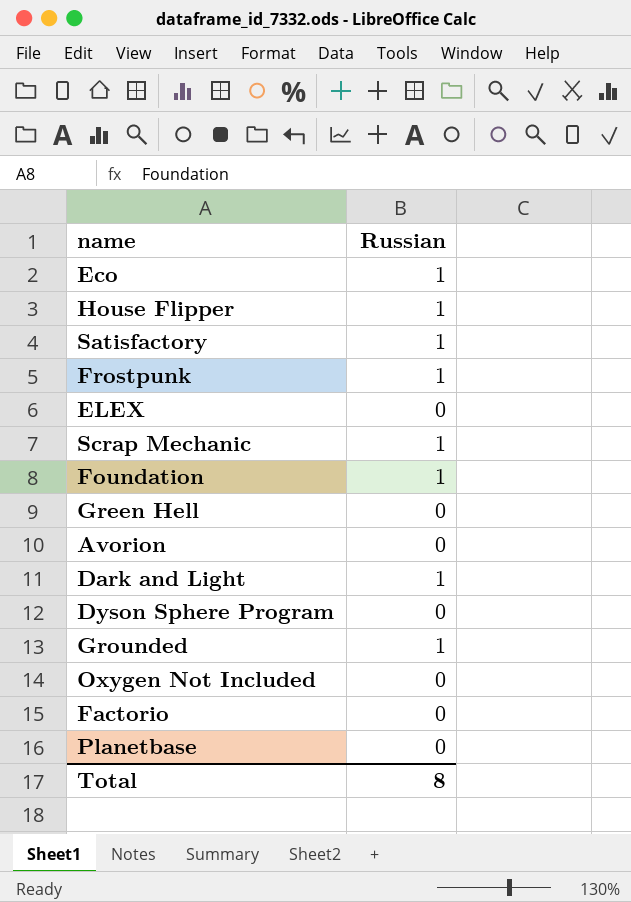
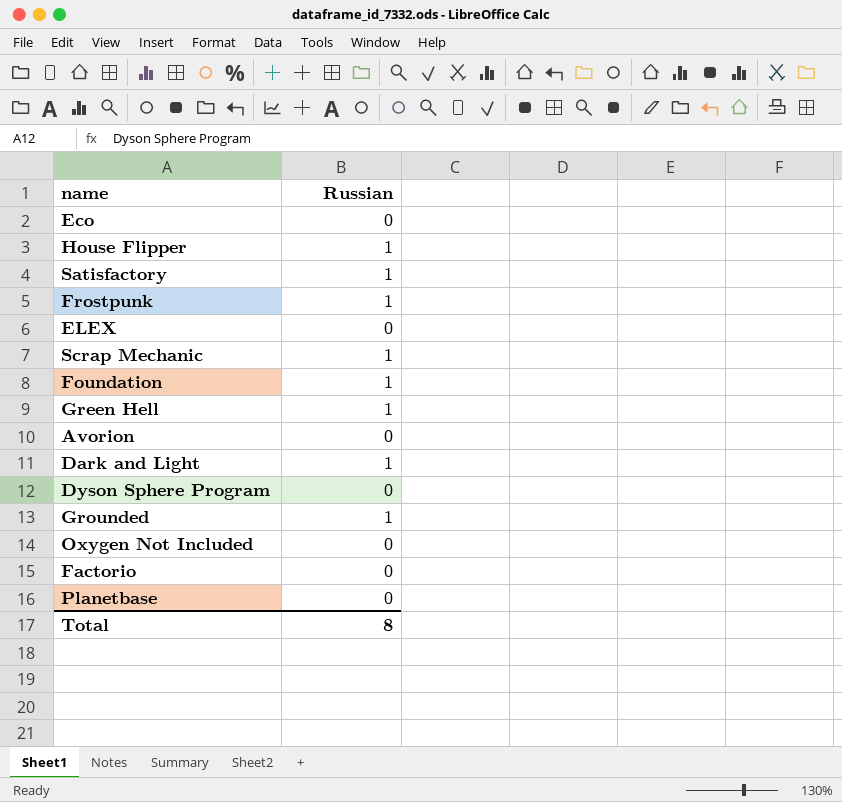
Eco | Russian: 1 -> 0
Green Hell | Russian: 0 -> 1

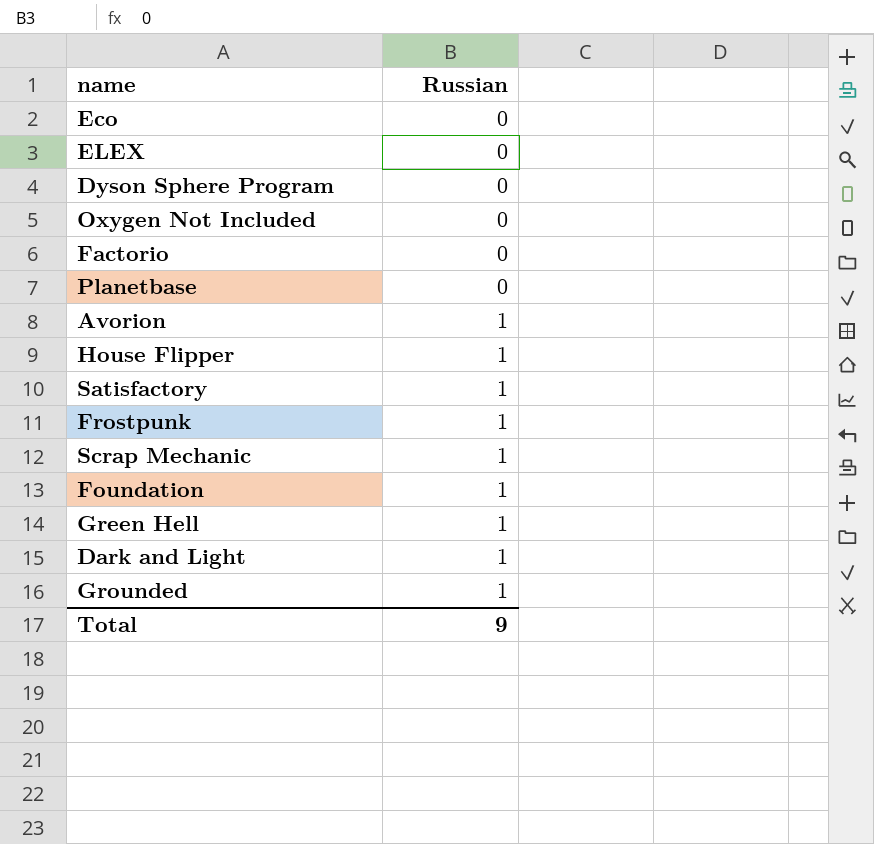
row order: none -> Russian ascending
Avorion | Russian: 0 -> 1
Total | Russian: 8 -> 9

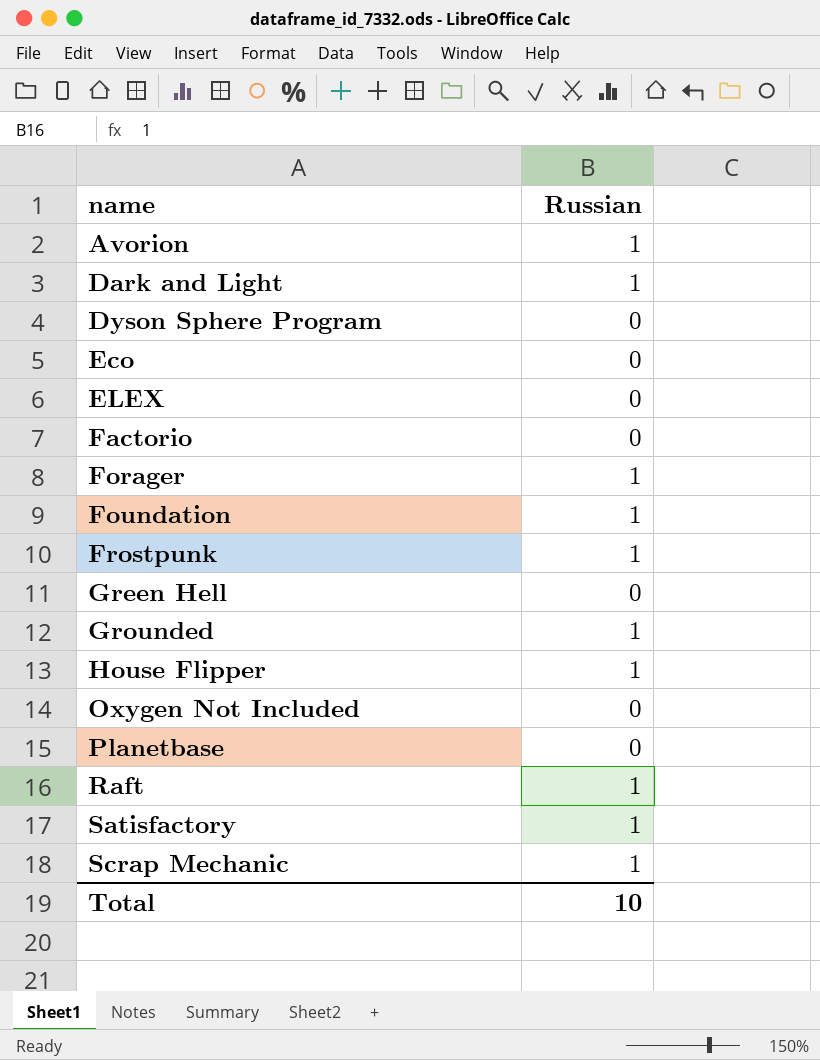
row order: Russian ascending -> name ascending
row Forager: none -> 1
Green Hell | Russian: 1 -> 0
row Raft: none -> 1
Total | Russian: 9 -> 10

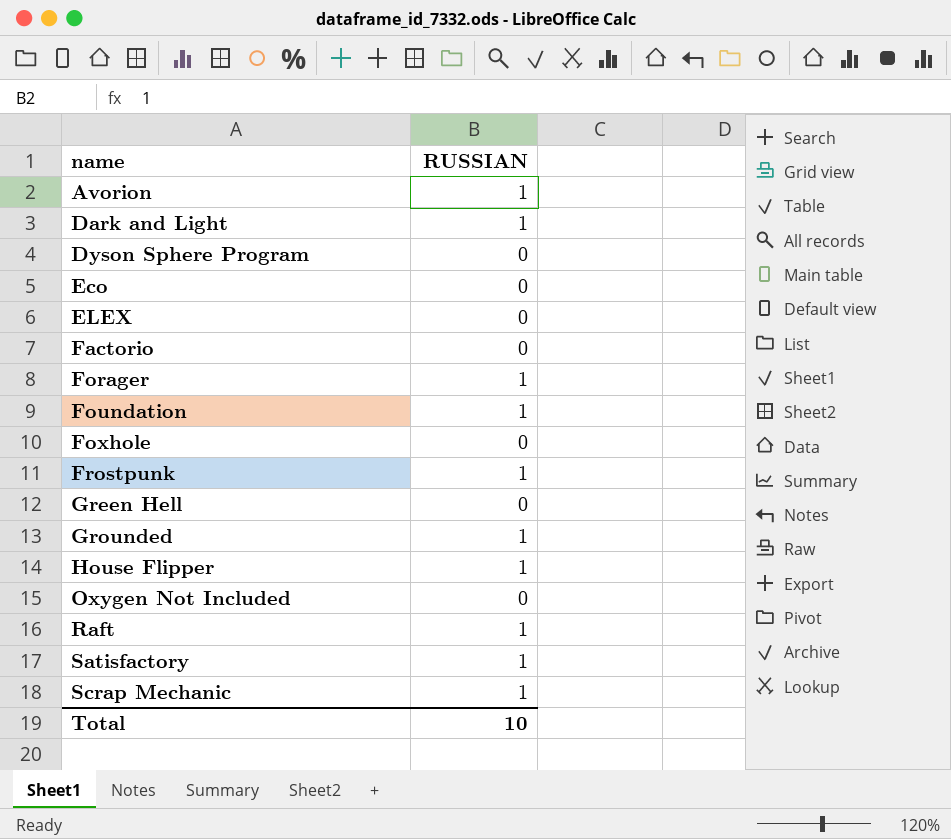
column name: Russian -> RUSSIAN
row Planetbase: 0 -> none
row Foxhole: none -> 0

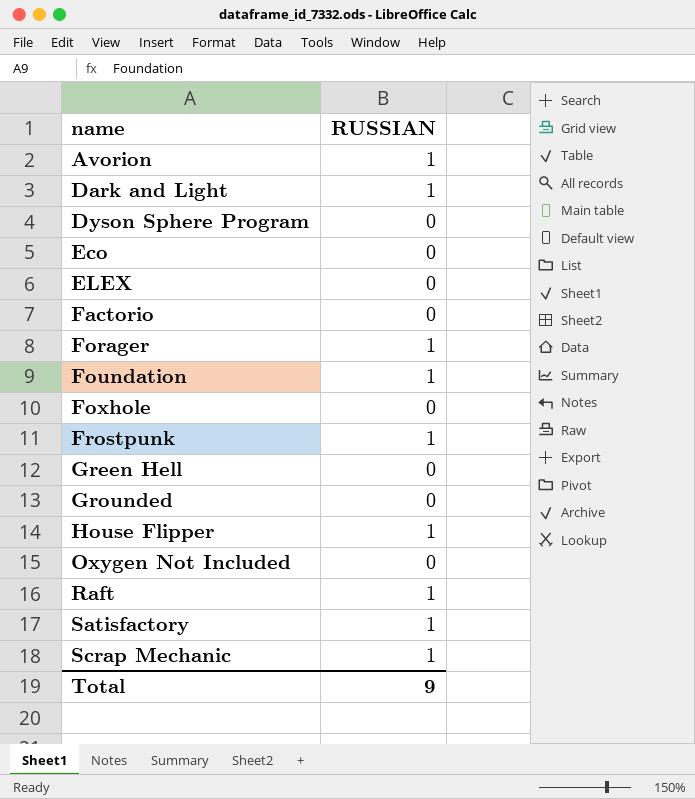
Grounded | RUSSIAN: 1 -> 0
Total | RUSSIAN: 10 -> 9

